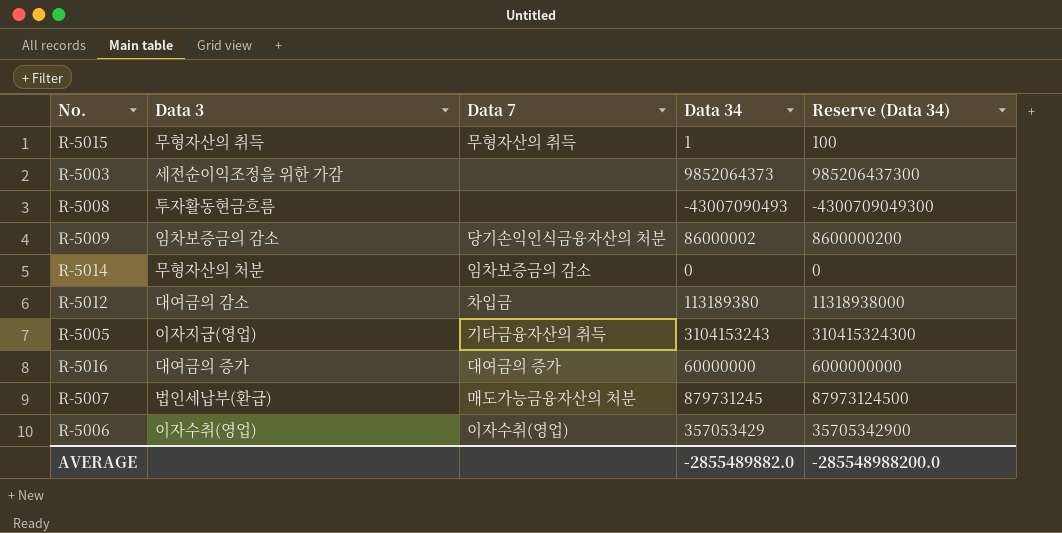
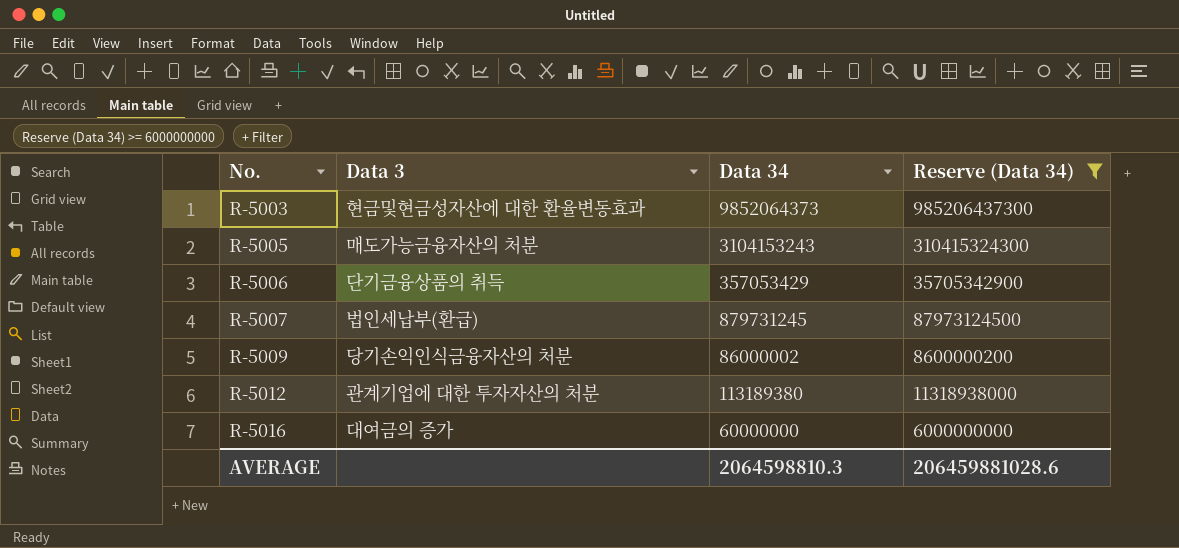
filter: none -> Reserve (Data 34) >= 6000000000
row order: none -> No. ascending
column Data 7 | position: 3 -> none
R-5003 | Data 3: 세전순이익조정을 위한 가감 -> 현금및현금성자산에 대한 환율변동효과
R-5005 | Data 3: 이자지급(영업) -> 매도가능금융자산의 처분
R-5006 | Data 3: 이자수취(영업) -> 단기금융상품의 취득
R-5009 | Data 3: 임차보증금의 감소 -> 당기손익인식금융자산의 처분
R-5012 | Data 3: 대여금의 감소 -> 관계기업에 대한 투자자산의 처분
AVERAGE | Data 34: -2855489882.0 -> 2064598810.3
AVERAGE | Reserve (Data 34): -285548988200.0 -> 206459881028.6

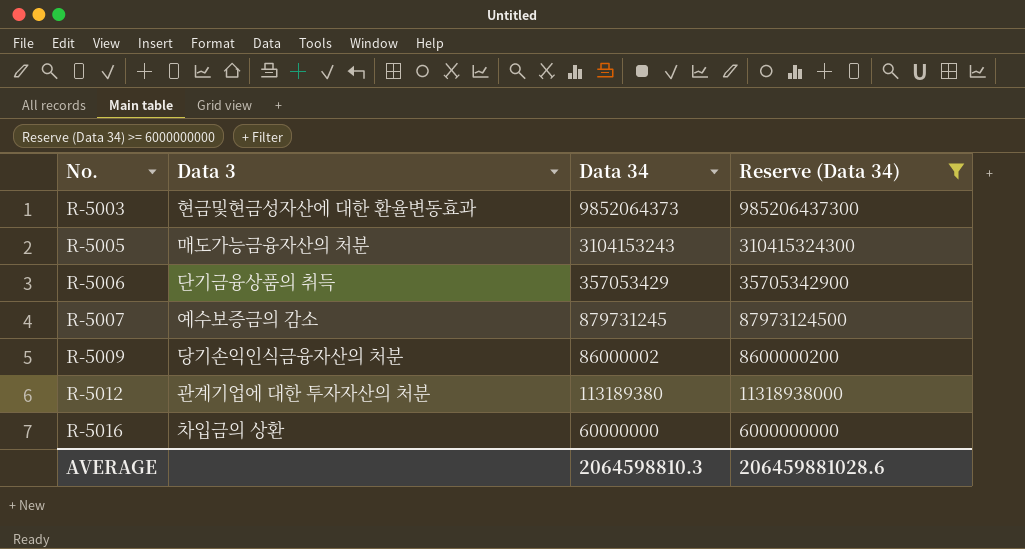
R-5007 | Data 3: 법인세납부(환급) -> 예수보증금의 감소
R-5016 | Data 3: 대여금의 증가 -> 차입금의 상환

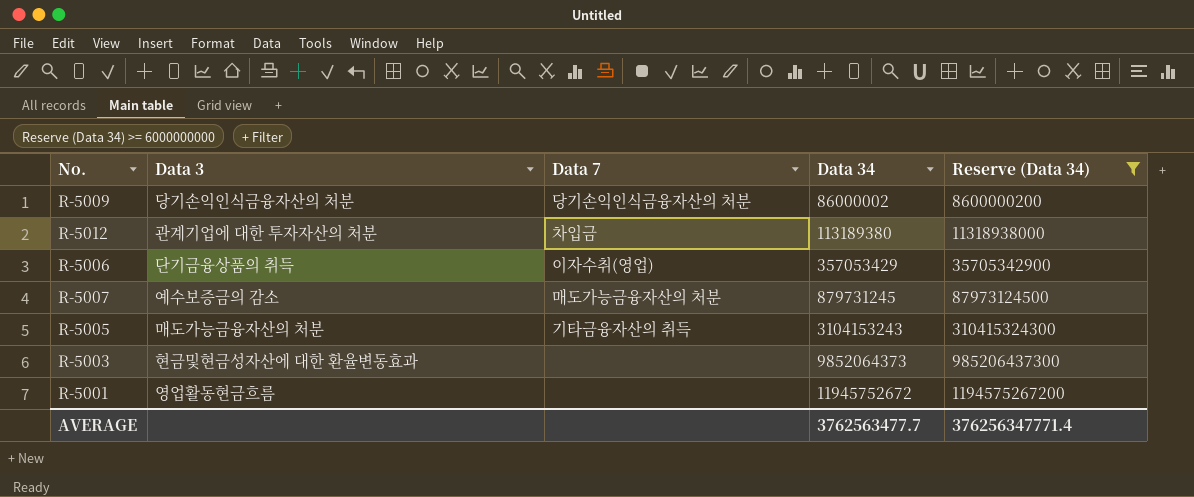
row order: No. ascending -> Data 34 ascending
column Data 7 | position: none -> 3
row R-5016: 차입금의 상환 | 60000000 | 6000000000 -> none
row R-5001: none -> 영업활동현금흐름 | none | 11945752672 | 1194575267200
AVERAGE | Data 34: 2064598810.3 -> 3762563477.7
AVERAGE | Reserve (Data 34): 206459881028.6 -> 376256347771.4

